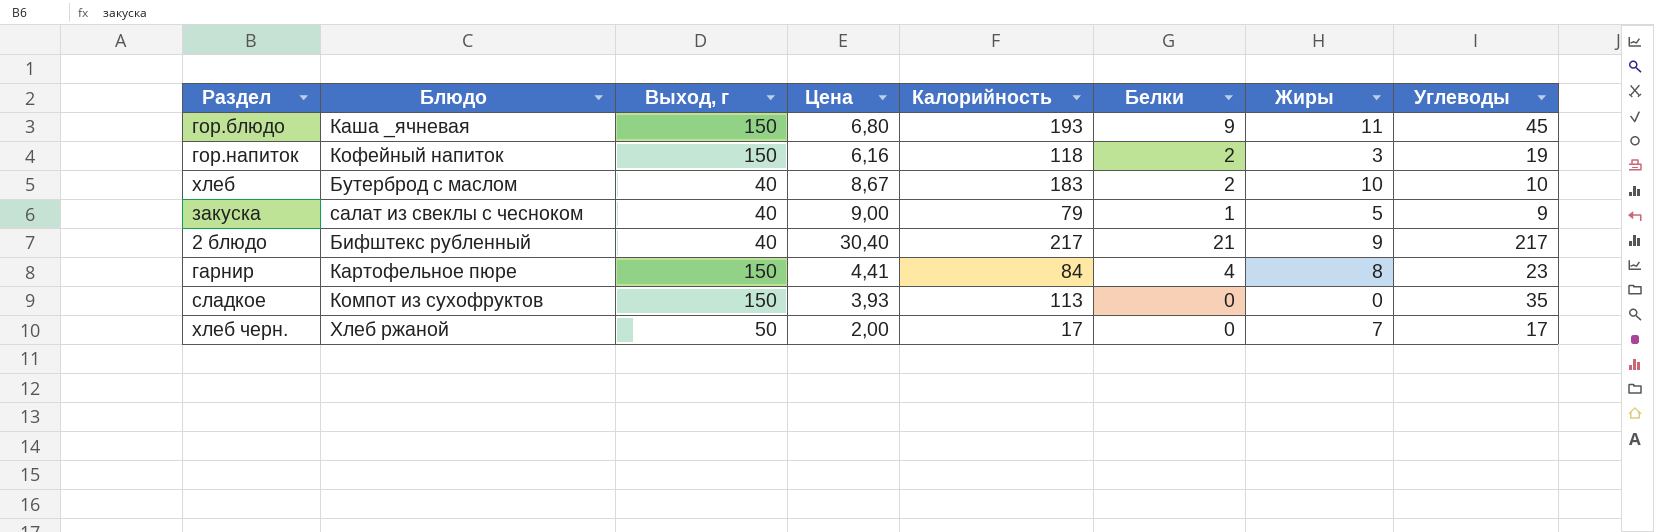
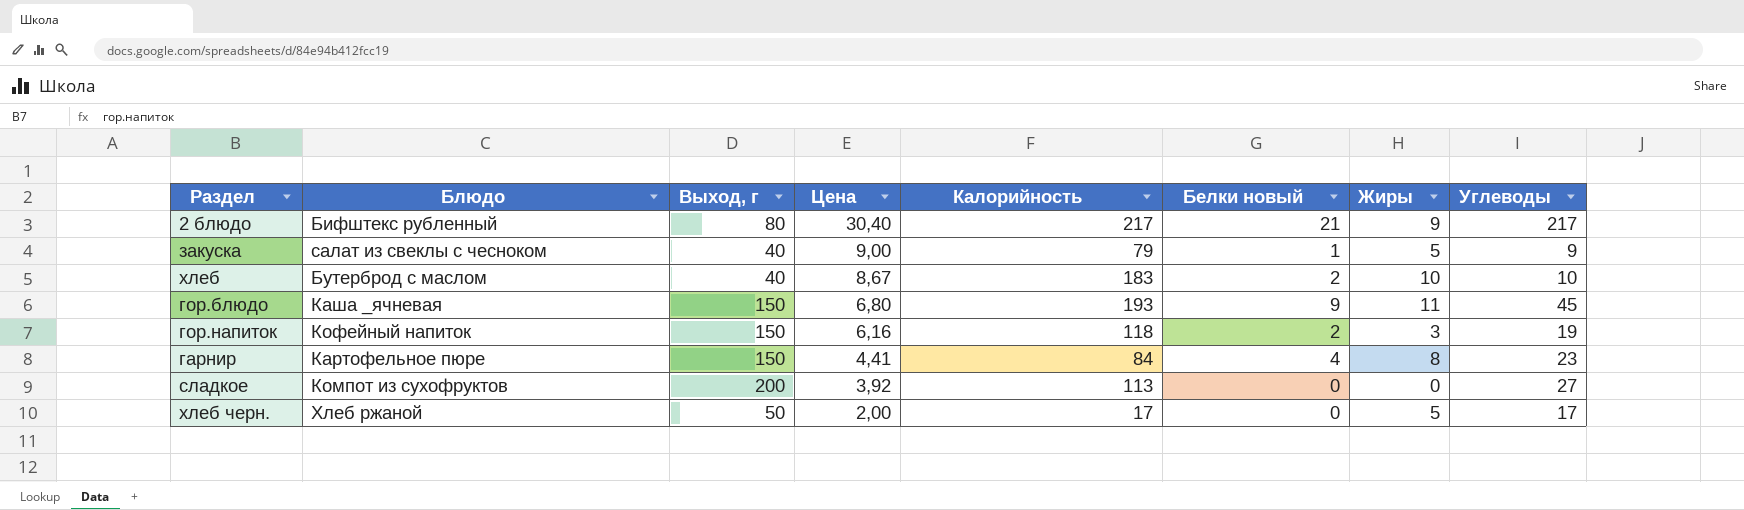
row order: none -> Цена descending
column name: Белки -> Белки новый
2 блюдо | Выход, г: 40 -> 80
сладкое | Выход, г: 150 -> 200
сладкое | Цена: 3,93 -> 3,92
сладкое | Углеводы: 35 -> 27
хлеб черн. | Жиры: 7 -> 5

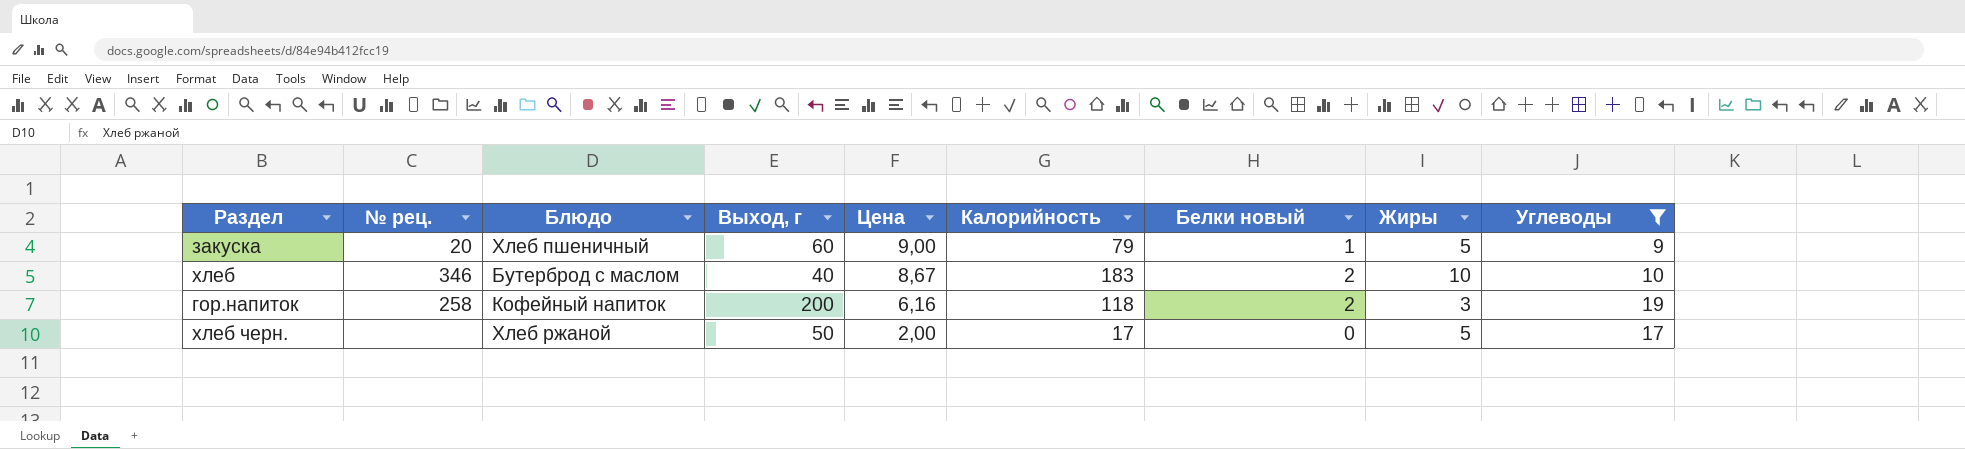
filter: none -> Углеводы <= 19
column № рец. | position: none -> 2
закуска | Блюдо: салат из свеклы с чесноком -> Хлеб пшеничный
закуска | Выход, г: 40 -> 60
гор.напиток | Выход, г: 150 -> 200

